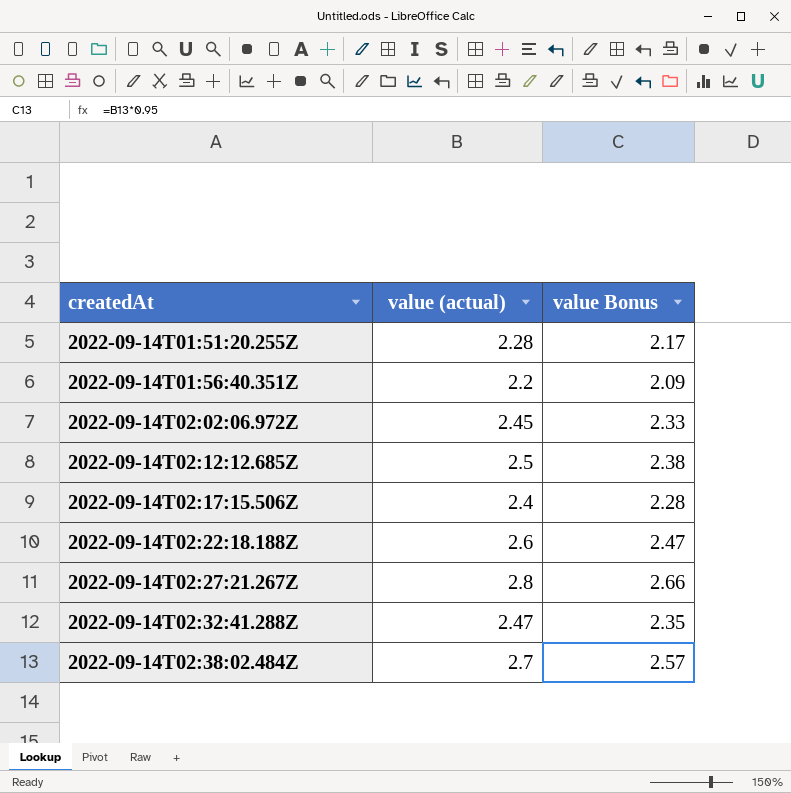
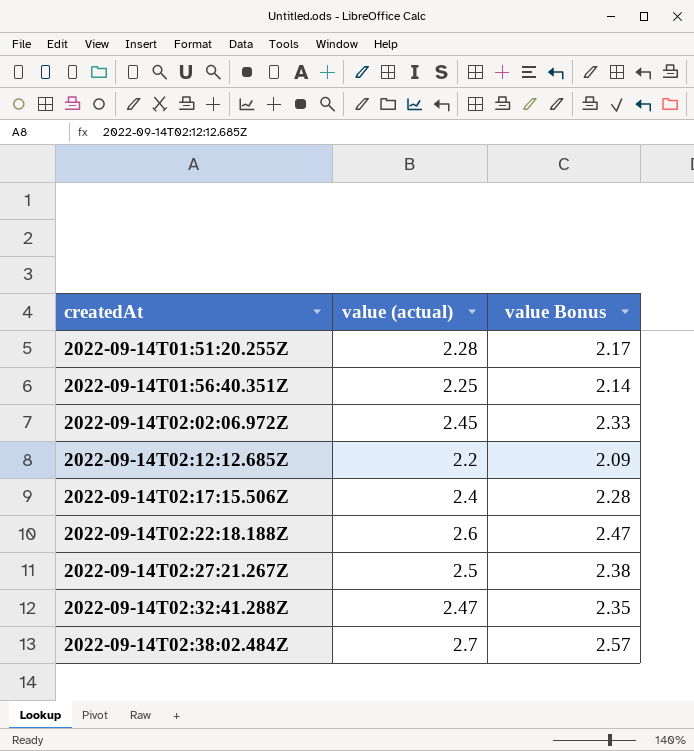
2022-09-14T01:56:40.351Z | value (actual): 2.2 -> 2.25
2022-09-14T01:56:40.351Z | value Bonus: 2.09 -> 2.14
2022-09-14T02:12:12.685Z | value (actual): 2.5 -> 2.2
2022-09-14T02:12:12.685Z | value Bonus: 2.38 -> 2.09
2022-09-14T02:27:21.267Z | value (actual): 2.8 -> 2.5
2022-09-14T02:27:21.267Z | value Bonus: 2.66 -> 2.38

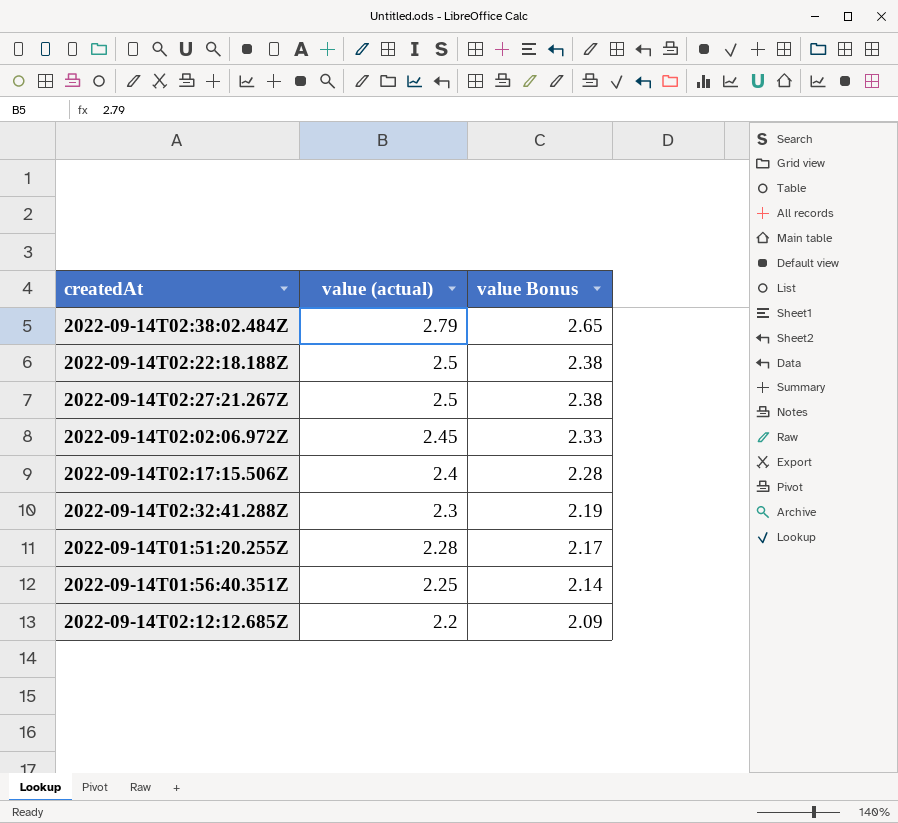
row order: createdAt ascending -> value (actual) descending
2022-09-14T02:38:02.484Z | value (actual): 2.7 -> 2.79
2022-09-14T02:38:02.484Z | value Bonus: 2.57 -> 2.65
2022-09-14T02:22:18.188Z | value (actual): 2.6 -> 2.5
2022-09-14T02:22:18.188Z | value Bonus: 2.47 -> 2.38
2022-09-14T02:32:41.288Z | value (actual): 2.47 -> 2.3
2022-09-14T02:32:41.288Z | value Bonus: 2.35 -> 2.19

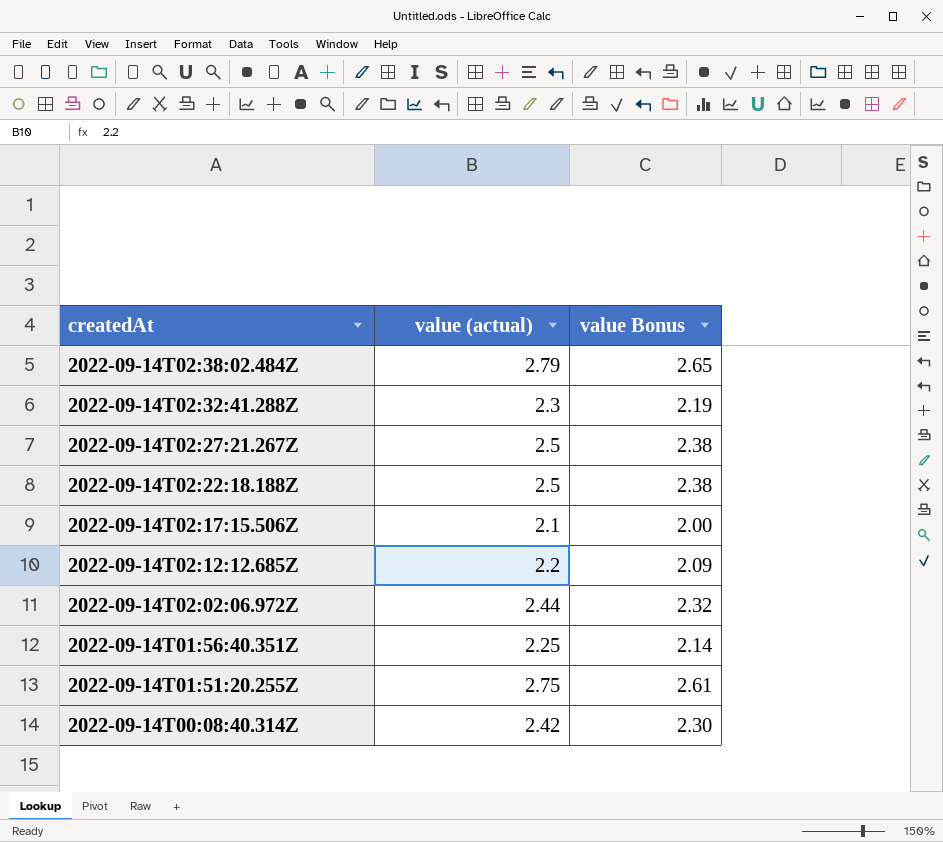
row order: value (actual) descending -> createdAt descending
2022-09-14T02:17:15.506Z | value (actual): 2.4 -> 2.1
2022-09-14T02:17:15.506Z | value Bonus: 2.28 -> 2.00
2022-09-14T02:02:06.972Z | value (actual): 2.45 -> 2.44
2022-09-14T02:02:06.972Z | value Bonus: 2.33 -> 2.32
2022-09-14T01:51:20.255Z | value (actual): 2.28 -> 2.75
2022-09-14T01:51:20.255Z | value Bonus: 2.17 -> 2.61
row 2022-09-14T00:08:40.314Z: none -> 2.42 | 2.30

